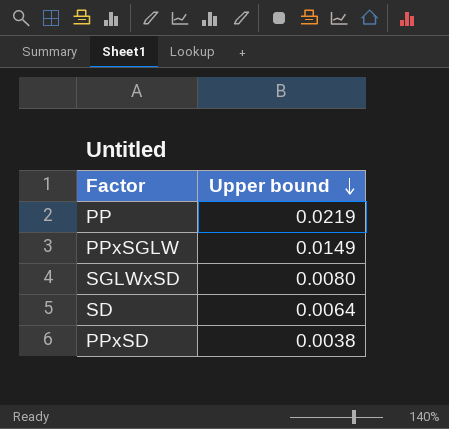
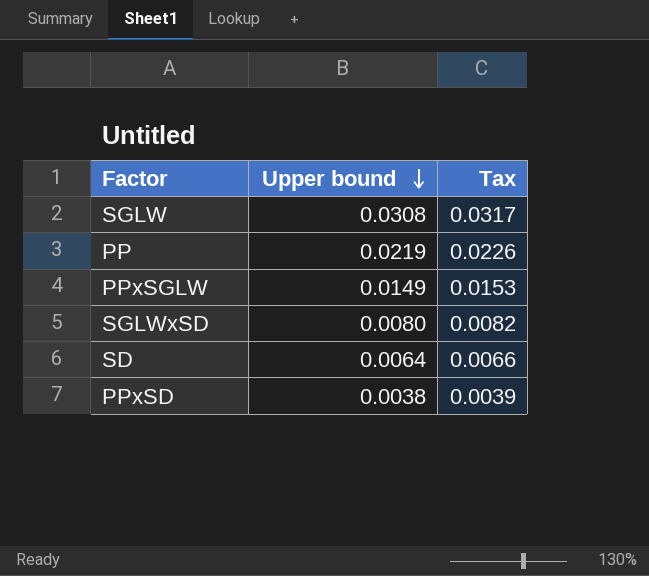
column Tax | formula: none -> [Upper bound] * 1.03
row SGLW: none -> 0.0308 | 0.0317

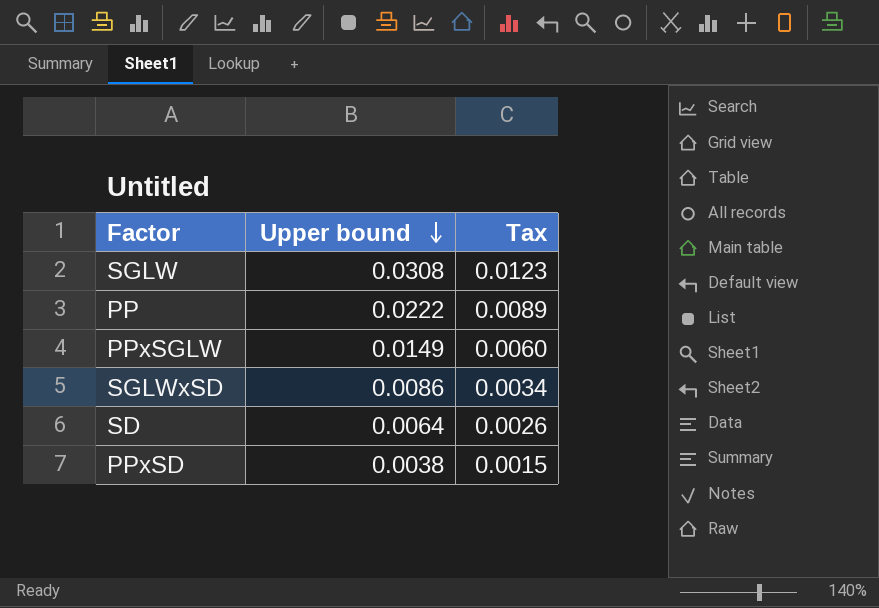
column Tax | formula: [Upper bound] * 1.03 -> [Upper bound] * 0.4
PP | Upper bound: 0.0219 -> 0.0222
SGLWxSD | Upper bound: 0.0080 -> 0.0086

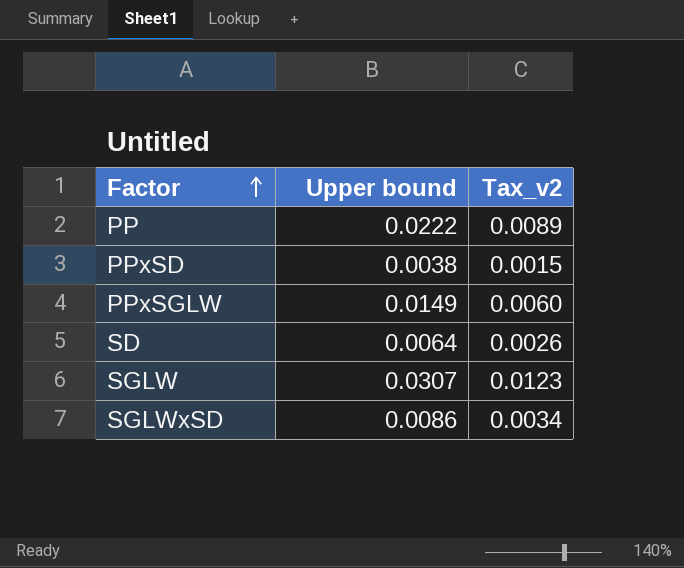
row order: Upper bound descending -> Factor ascending
column name: Tax -> Tax_v2
SGLW | Upper bound: 0.0308 -> 0.0307

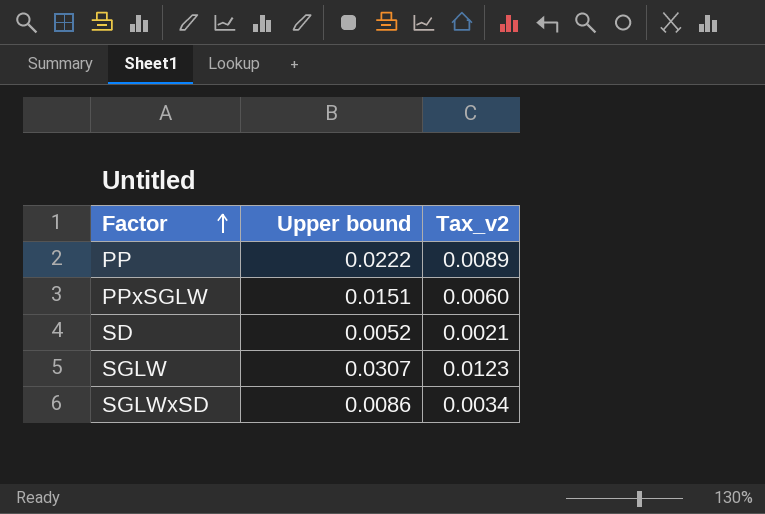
row PPxSD: 0.0038 | 0.0015 -> none
PPxSGLW | Upper bound: 0.0149 -> 0.0151
SD | Upper bound: 0.0064 -> 0.0052
SD | Tax_v2: 0.0026 -> 0.0021

